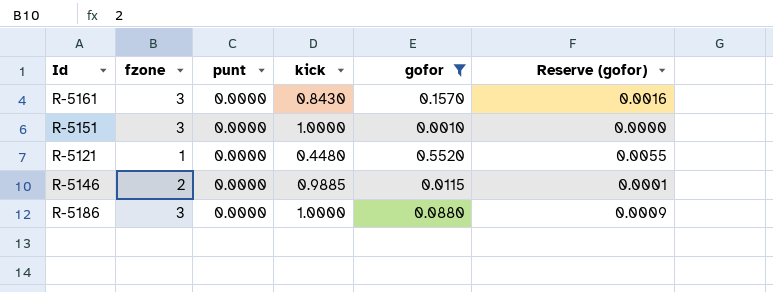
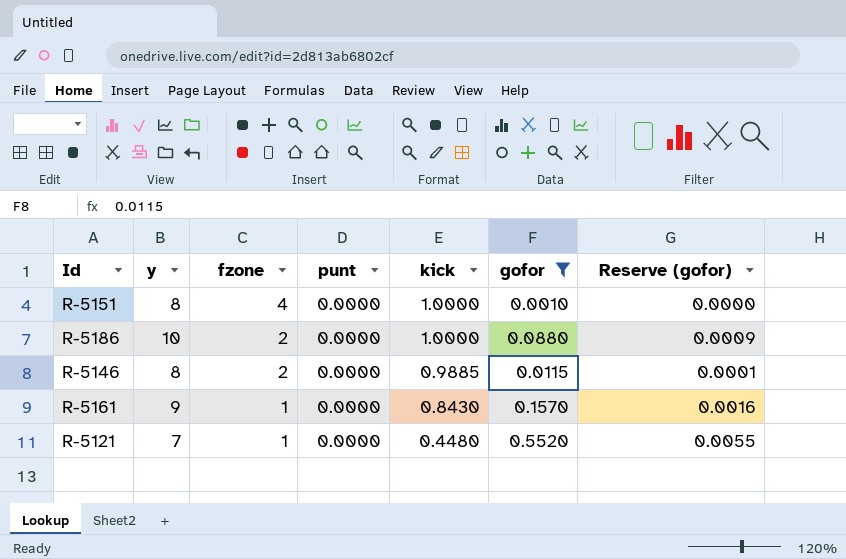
row order: none -> fzone descending
column y | position: none -> 2
R-5151 | fzone: 3 -> 4
R-5186 | fzone: 3 -> 2
R-5161 | fzone: 3 -> 1

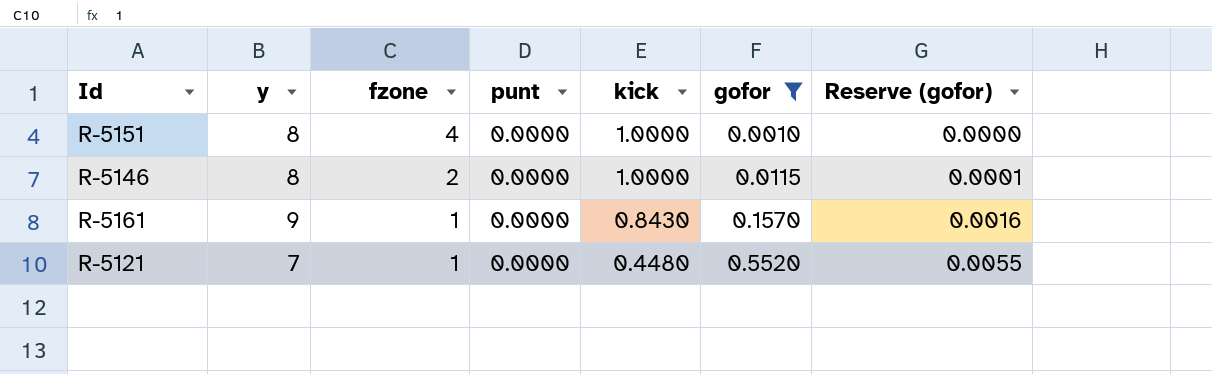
row R-5186: 10 | 2 | 0.0000 | 1.0000 | 0.0880 | 0.0009 -> none
R-5146 | kick: 0.9885 -> 1.0000

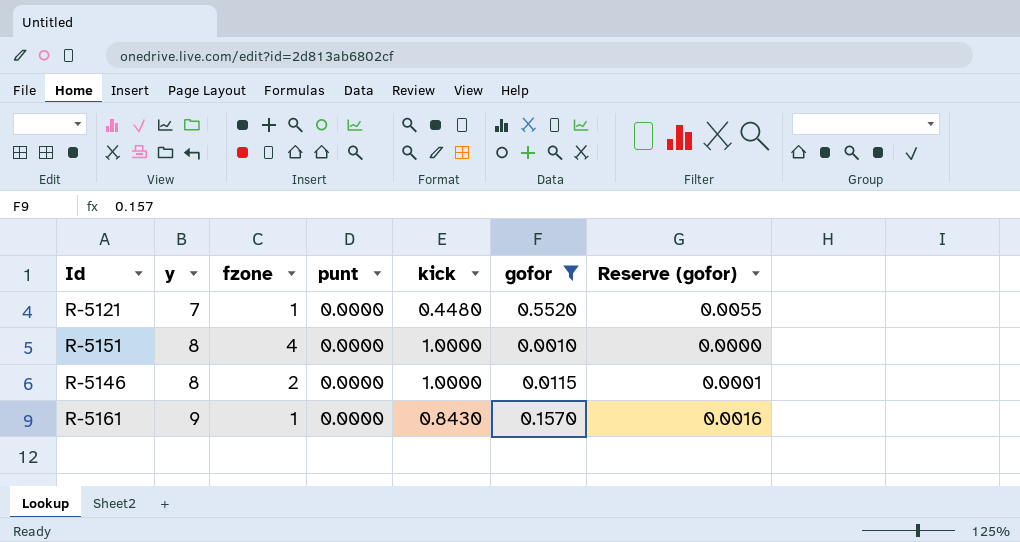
row order: fzone descending -> y ascending

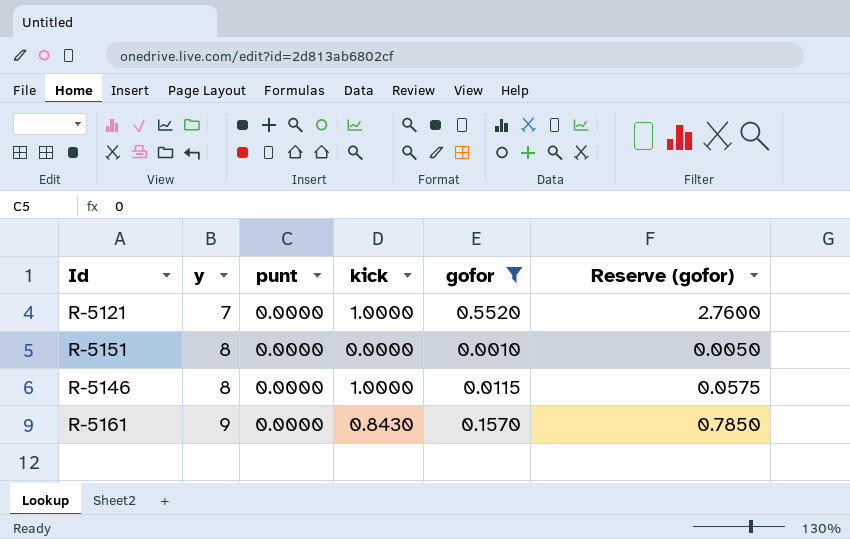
column fzone | position: 3 -> none
column Reserve (gofor) | formula: [gofor] * 0.01 -> [gofor] * 5
R-5121 | kick: 0.4480 -> 1.0000
R-5151 | kick: 1.0000 -> 0.0000

